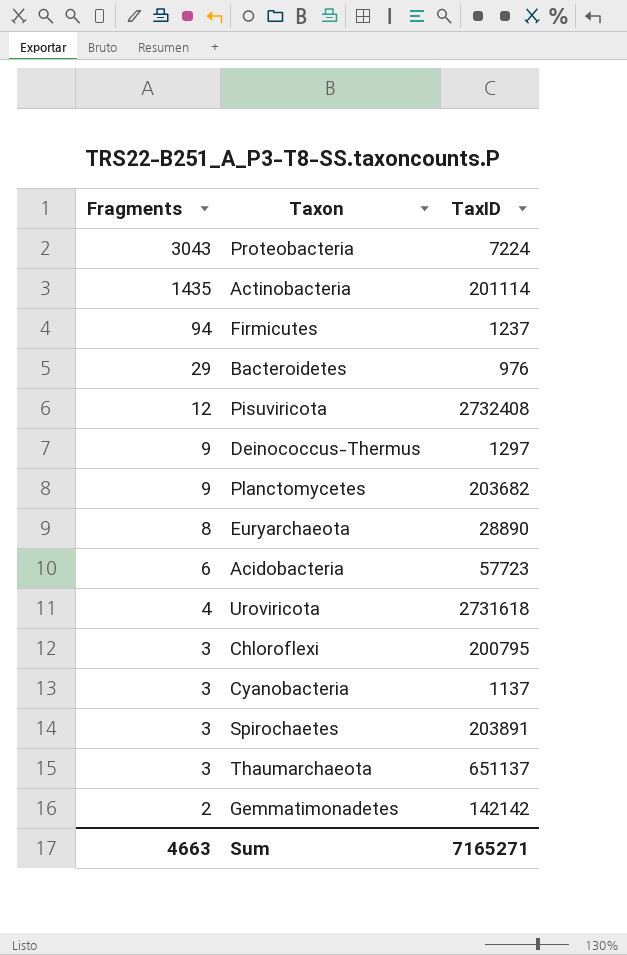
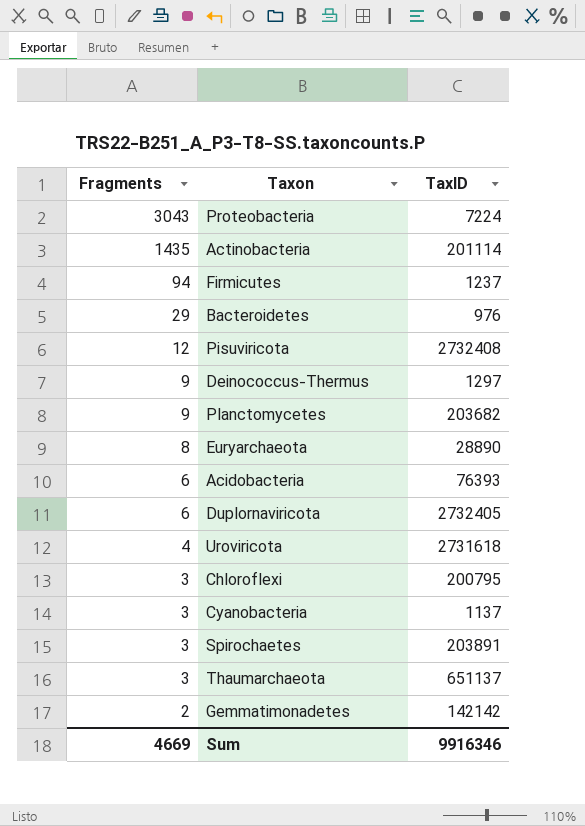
Acidobacteria | TaxID: 57723 -> 76393
row Duplornaviricota: none -> 6 | 2732405
Sum | Fragments: 4663 -> 4669
Sum | TaxID: 7165271 -> 9916346

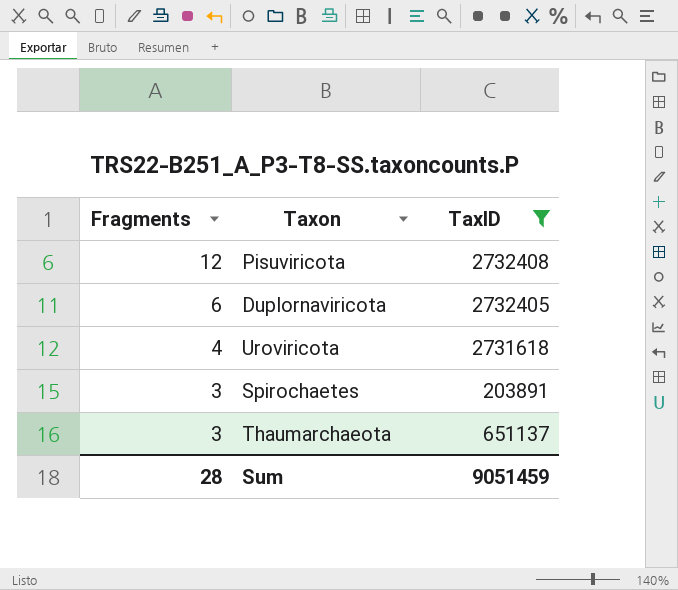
filter: none -> TaxID >= 203891
Sum | Fragments: 4669 -> 28
Sum | TaxID: 9916346 -> 9051459

